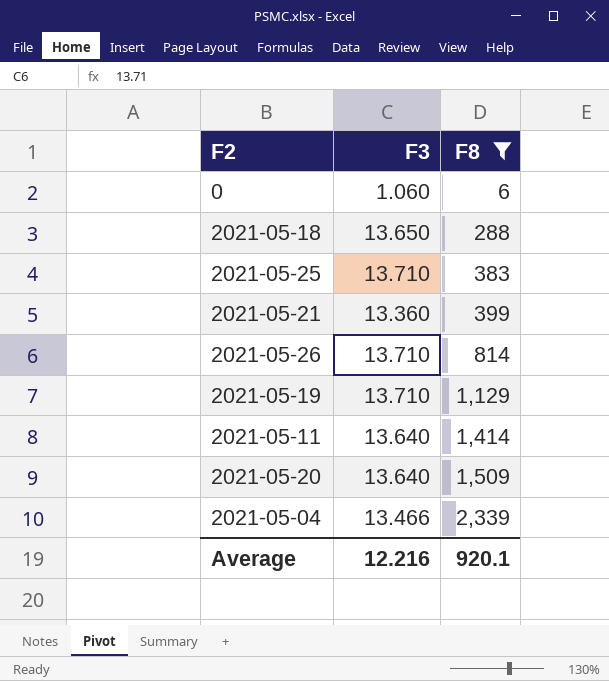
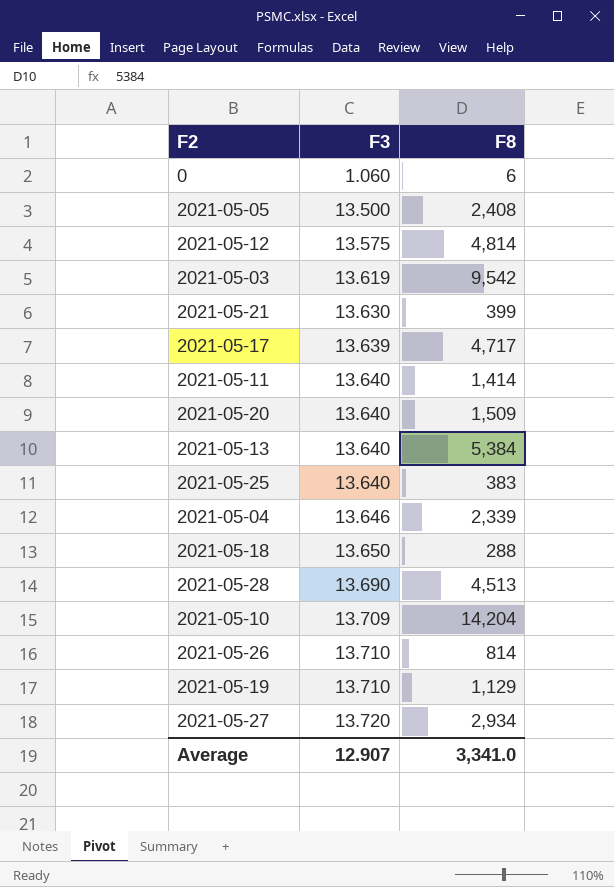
filter: F8 <= 2,339 -> none
row order: F8 ascending -> F3 ascending
2021-05-21 | F3: 13.360 -> 13.630
2021-05-25 | F3: 13.710 -> 13.640
2021-05-04 | F3: 13.466 -> 13.646
Average | F3: 12.216 -> 12.907
Average | F8: 920.1 -> 3,341.0

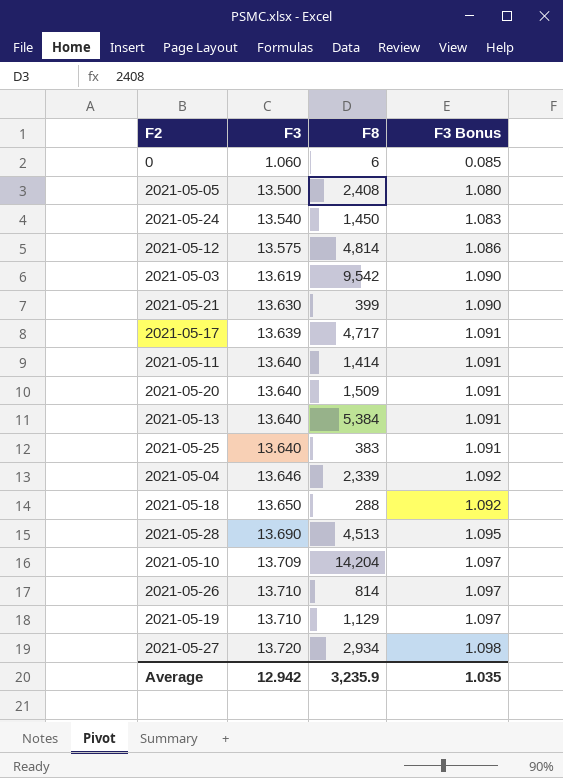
column F3 Bonus | formula: none -> [F3] * 0.08
row 2021-05-24: none -> 13.540 | 1,450 | 1.083
Average | F3: 12.907 -> 12.942
Average | F8: 3,341.0 -> 3,235.9

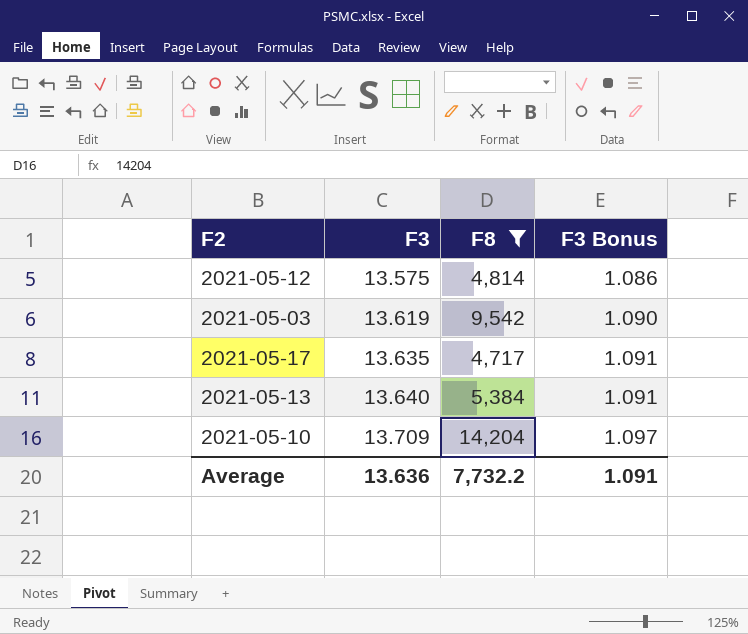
filter: none -> F8 >= 4,717
2021-05-17 | F3: 13.639 -> 13.635
Average | F3: 12.942 -> 13.636
Average | F8: 3,235.9 -> 7,732.2
Average | F3 Bonus: 1.035 -> 1.091

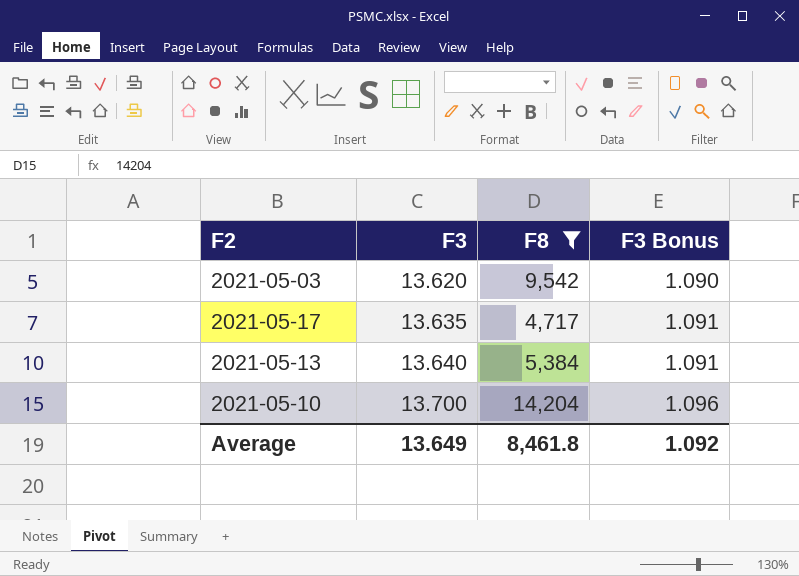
row 2021-05-12: 13.575 | 4,814 | 1.086 -> none
2021-05-03 | F3: 13.619 -> 13.620
2021-05-10 | F3: 13.709 -> 13.700
2021-05-10 | F3 Bonus: 1.097 -> 1.096
Average | F3: 13.636 -> 13.649
Average | F8: 7,732.2 -> 8,461.8
Average | F3 Bonus: 1.091 -> 1.092

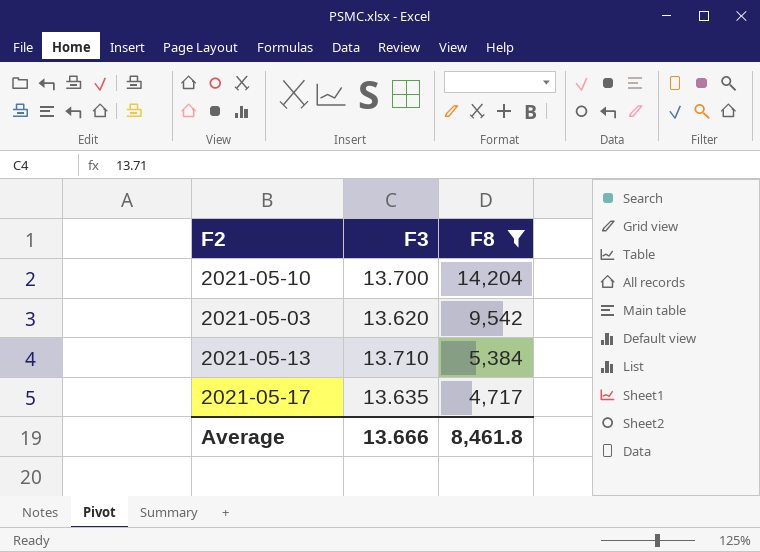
row order: F3 ascending -> F8 descending
column F3 Bonus | formula: [F3] * 0.08 -> none
2021-05-13 | F3: 13.640 -> 13.710
Average | F3: 13.649 -> 13.666

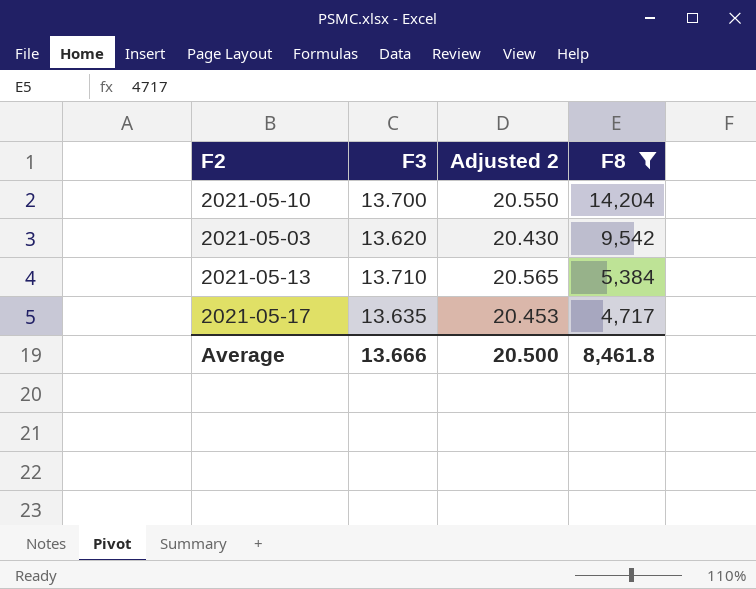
column Adjusted 2 | formula: none -> [F3] * 1.5

